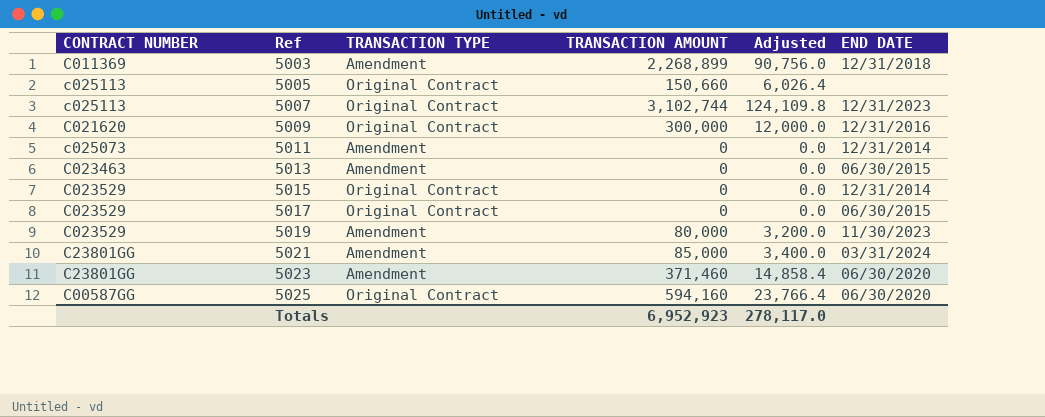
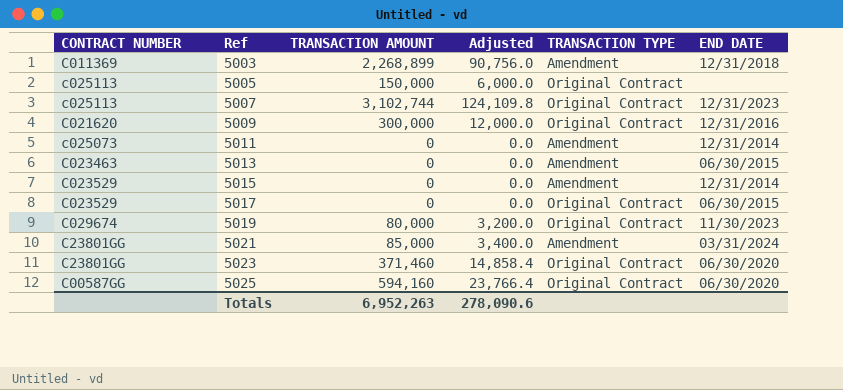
column TRANSACTION TYPE | position: 3 -> 5
5005 | TRANSACTION AMOUNT: 150,660 -> 150,000
5005 | Adjusted: 6,026.4 -> 6,000.0
5015 | TRANSACTION TYPE: Original Contract -> Amendment
5019 | CONTRACT NUMBER: C023529 -> C029674
5019 | TRANSACTION TYPE: Amendment -> Original Contract
5023 | TRANSACTION TYPE: Amendment -> Original Contract
Totals | TRANSACTION AMOUNT: 6,952,923 -> 6,952,263
Totals | Adjusted: 278,117.0 -> 278,090.6

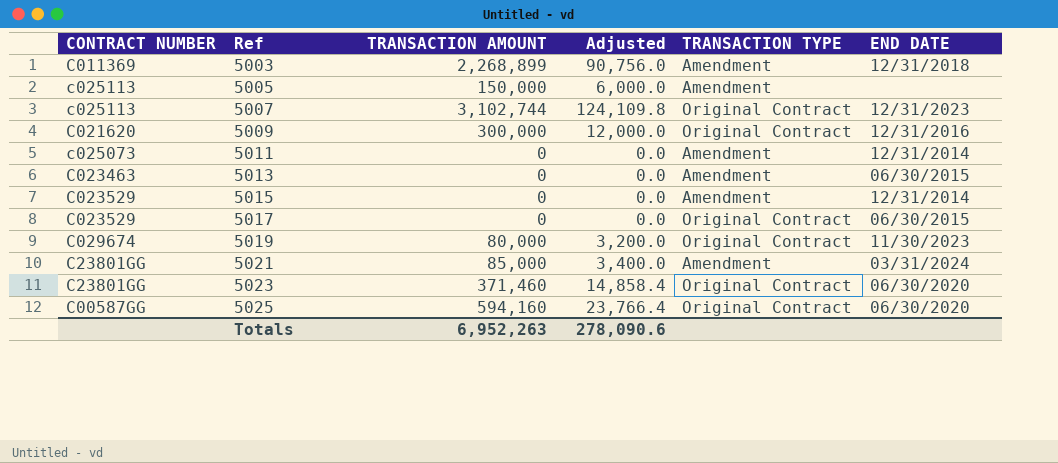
5005 | TRANSACTION TYPE: Original Contract -> Amendment

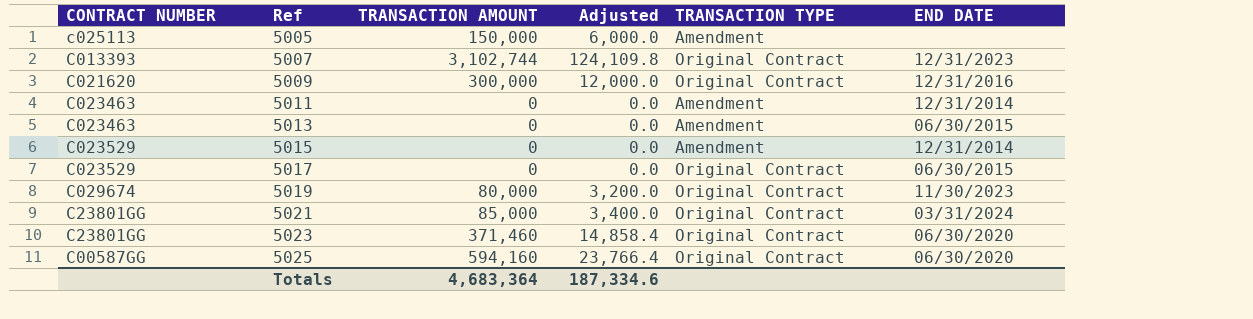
row 5003: C011369 | 2,268,899 | 90,756.0 | Amendment | 12/31/2018 -> none
5007 | CONTRACT NUMBER: c025113 -> C013393
5011 | CONTRACT NUMBER: c025073 -> C023463
5021 | TRANSACTION TYPE: Amendment -> Original Contract
Totals | TRANSACTION AMOUNT: 6,952,263 -> 4,683,364
Totals | Adjusted: 278,090.6 -> 187,334.6

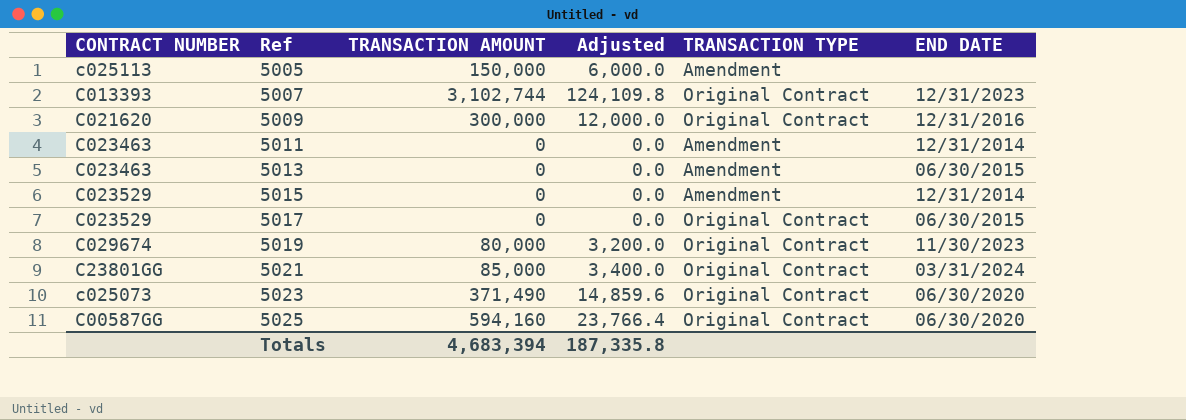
5023 | CONTRACT NUMBER: C23801GG -> c025073
5023 | TRANSACTION AMOUNT: 371,460 -> 371,490
5023 | Adjusted: 14,858.4 -> 14,859.6
Totals | TRANSACTION AMOUNT: 4,683,364 -> 4,683,394
Totals | Adjusted: 187,334.6 -> 187,335.8

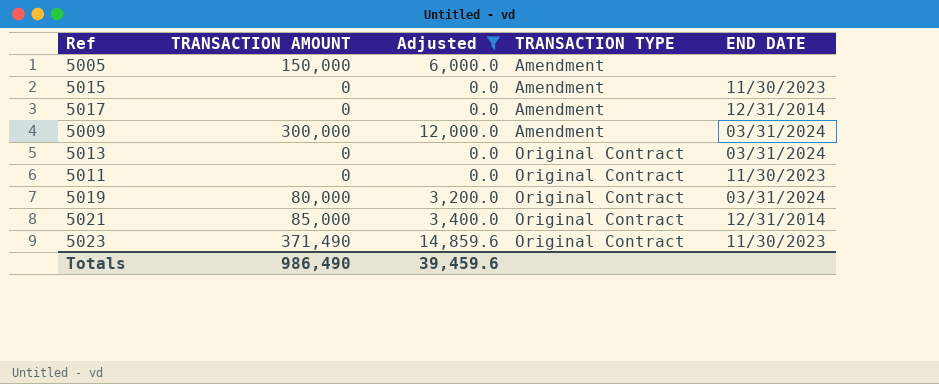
filter: none -> Adjusted <= 14,859.6
row order: Ref ascending -> TRANSACTION TYPE ascending
column CONTRACT NUMBER | position: 1 -> none
5015 | END DATE: 12/31/2014 -> 11/30/2023
5017 | TRANSACTION TYPE: Original Contract -> Amendment
5017 | END DATE: 06/30/2015 -> 12/31/2014
5009 | TRANSACTION TYPE: Original Contract -> Amendment
5009 | END DATE: 12/31/2016 -> 03/31/2024
5013 | TRANSACTION TYPE: Amendment -> Original Contract
5013 | END DATE: 06/30/2015 -> 03/31/2024
5011 | TRANSACTION TYPE: Amendment -> Original Contract
5011 | END DATE: 12/31/2014 -> 11/30/2023
5019 | END DATE: 11/30/2023 -> 03/31/2024
5021 | END DATE: 03/31/2024 -> 12/31/2014
5023 | END DATE: 06/30/2020 -> 11/30/2023
Totals | TRANSACTION AMOUNT: 4,683,394 -> 986,490
Totals | Adjusted: 187,335.8 -> 39,459.6

